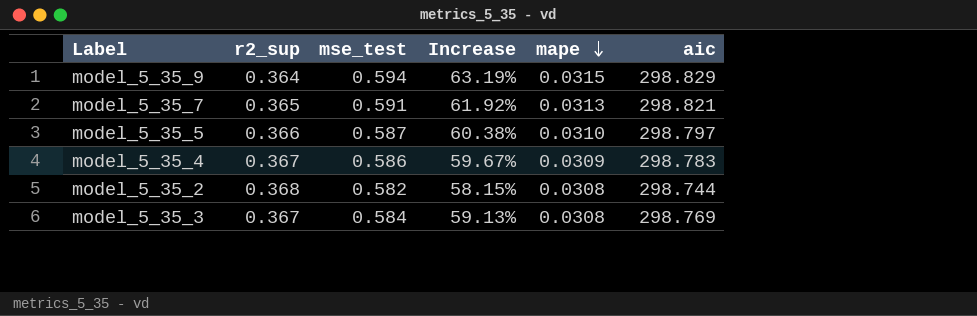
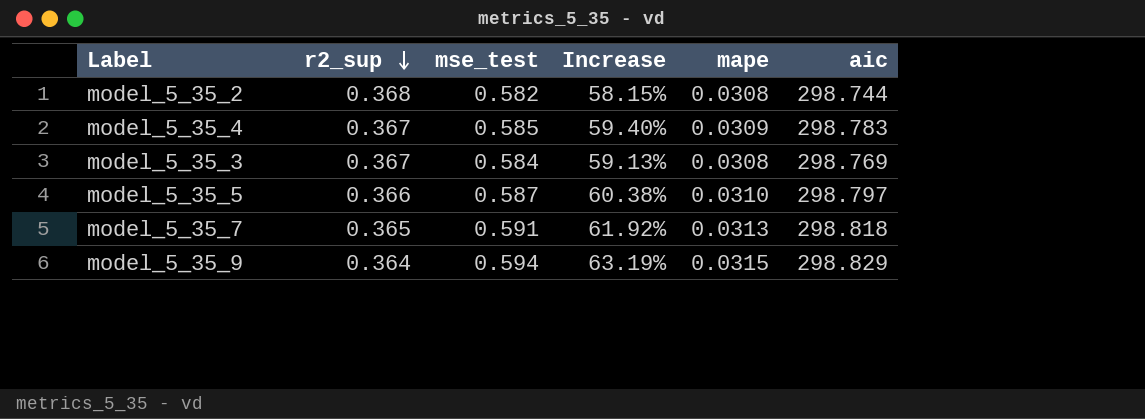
row order: mape descending -> r2_sup descending
model_5_35_4 | mse_test: 0.586 -> 0.585
model_5_35_4 | Increase: 59.67% -> 59.40%
model_5_35_7 | aic: 298.821 -> 298.818

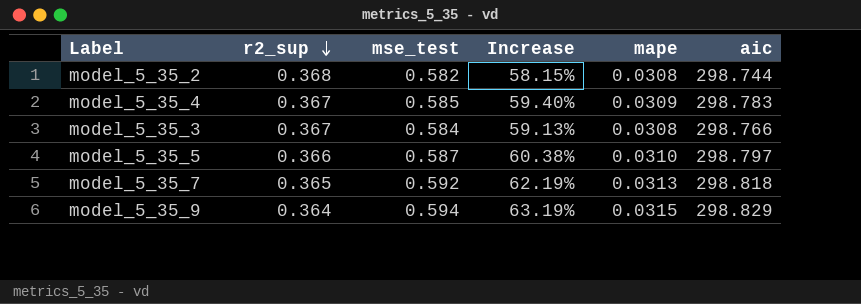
model_5_35_3 | aic: 298.769 -> 298.766
model_5_35_7 | mse_test: 0.591 -> 0.592
model_5_35_7 | Increase: 61.92% -> 62.19%

